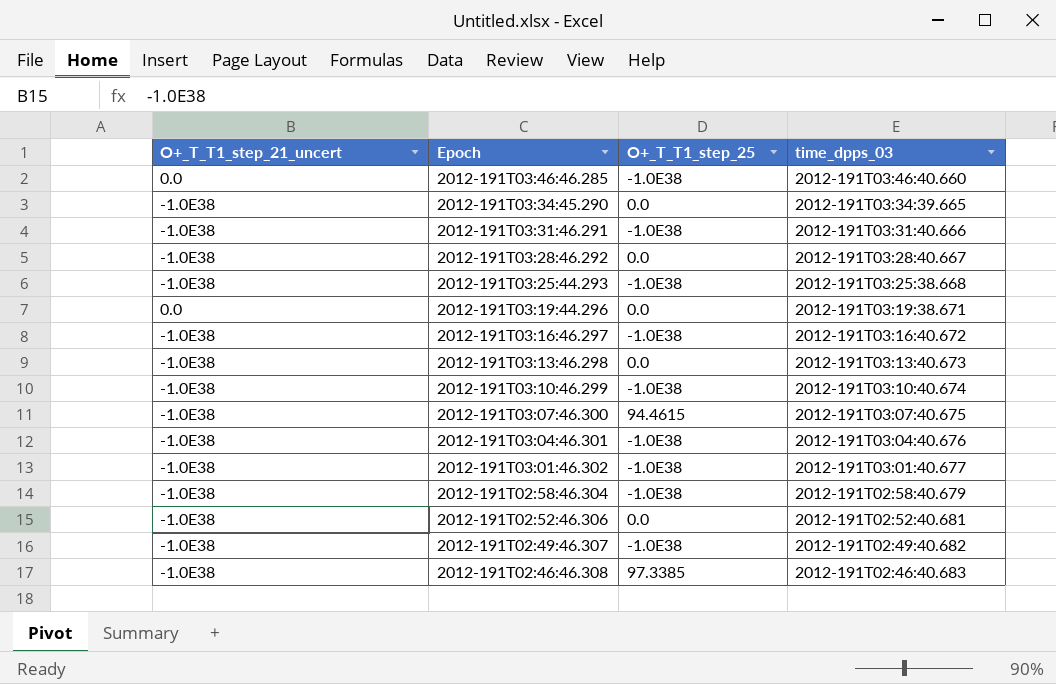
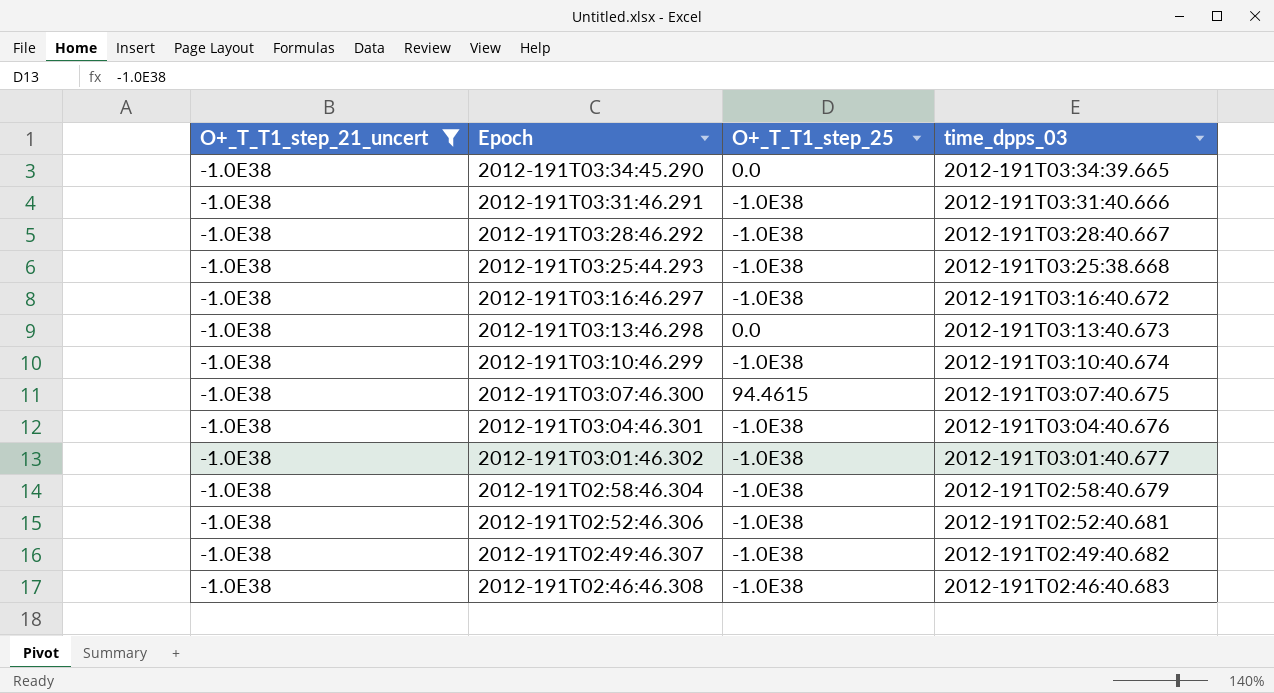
filter: none -> O+_T_T1_step_21_uncert = -1.0E38
2012-191T03:28:46.292 | O+_T_T1_step_25: 0.0 -> -1.0E38
2012-191T02:52:46.306 | O+_T_T1_step_25: 0.0 -> -1.0E38
2012-191T02:46:46.308 | O+_T_T1_step_25: 97.3385 -> -1.0E38

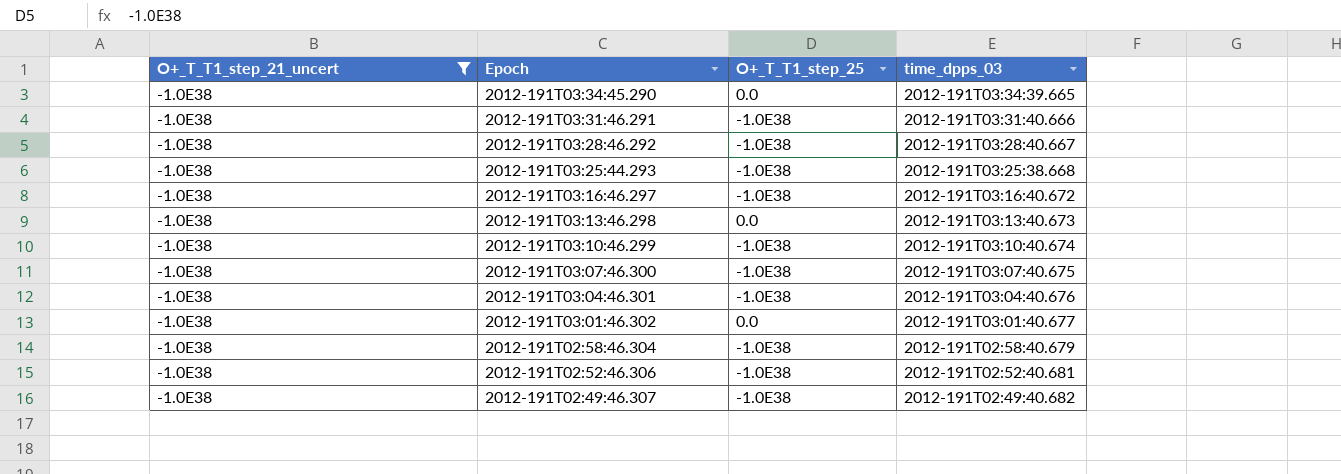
row 2012-191T02:46:46.308: -1.0E38 | -1.0E38 | 2012-191T02:46:40.683 -> none
2012-191T03:07:46.300 | O+_T_T1_step_25: 94.4615 -> -1.0E38
2012-191T03:01:46.302 | O+_T_T1_step_25: -1.0E38 -> 0.0

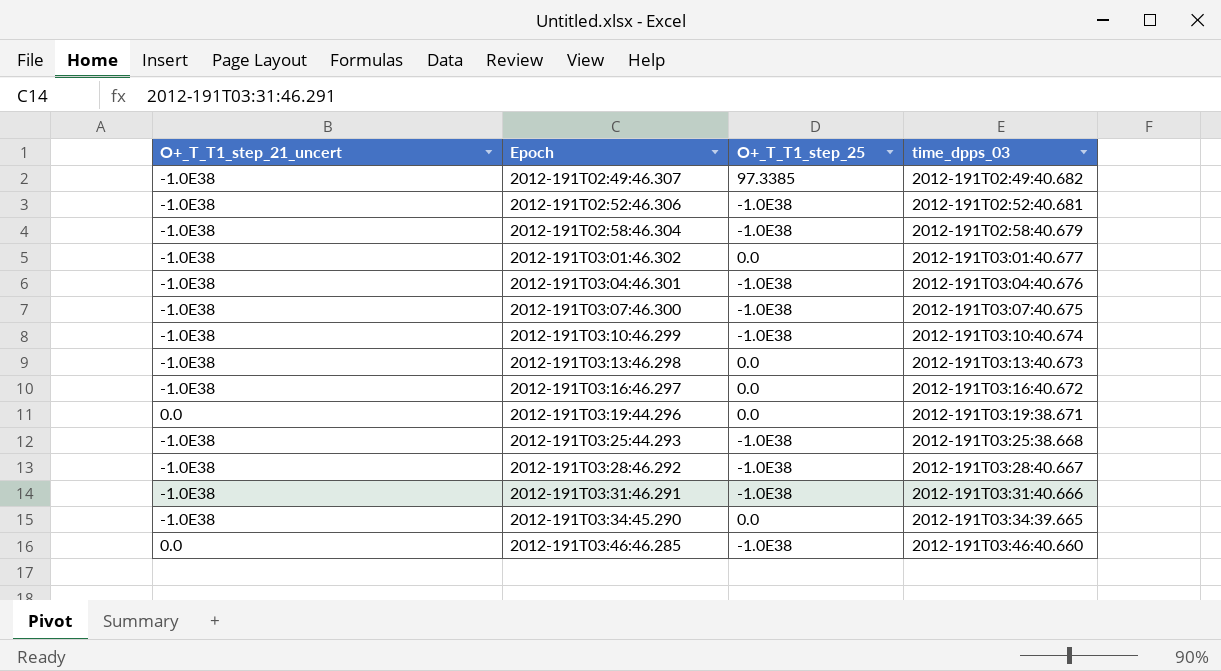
filter: O+_T_T1_step_21_uncert = -1.0E38 -> none
row order: Epoch descending -> Epoch ascending
2012-191T02:49:46.307 | O+_T_T1_step_25: -1.0E38 -> 97.3385
2012-191T03:16:46.297 | O+_T_T1_step_25: -1.0E38 -> 0.0

